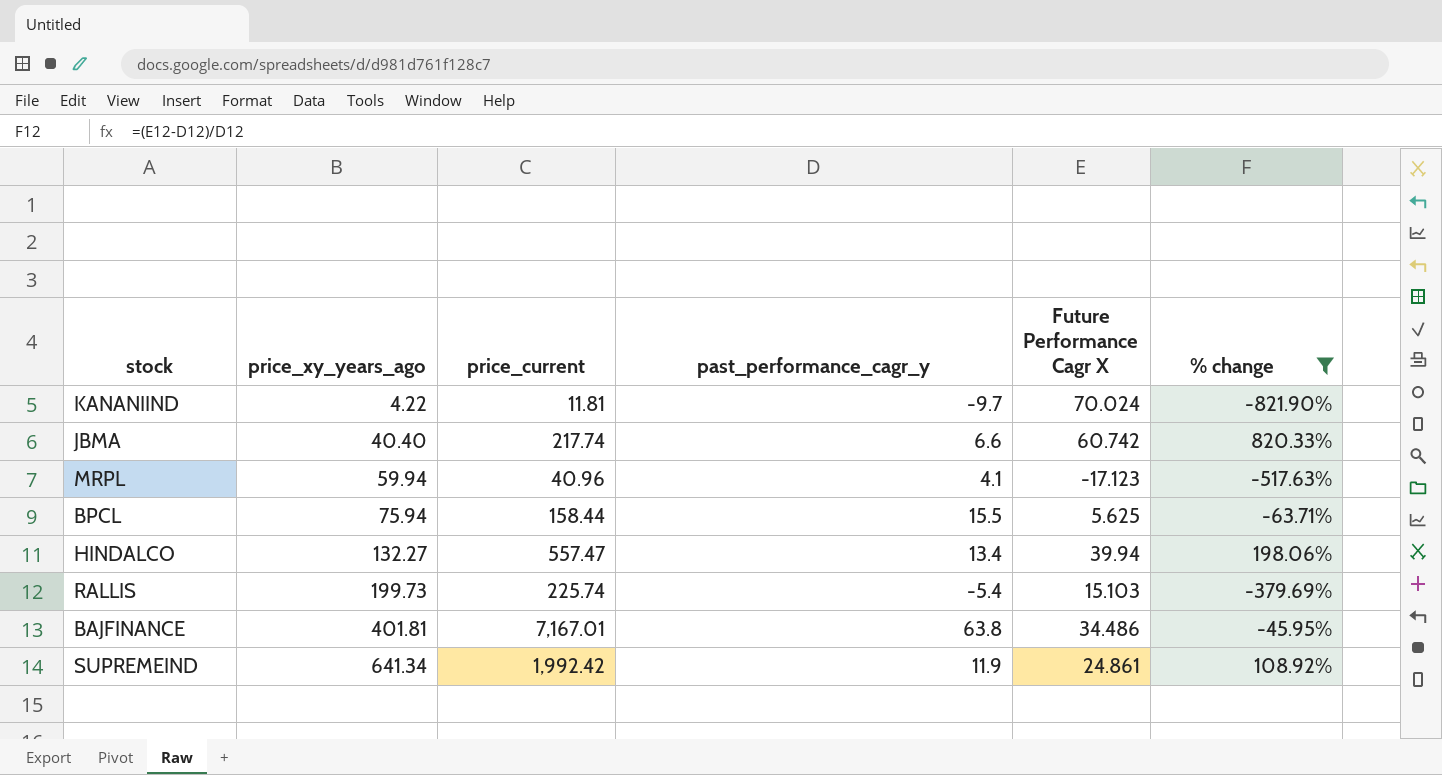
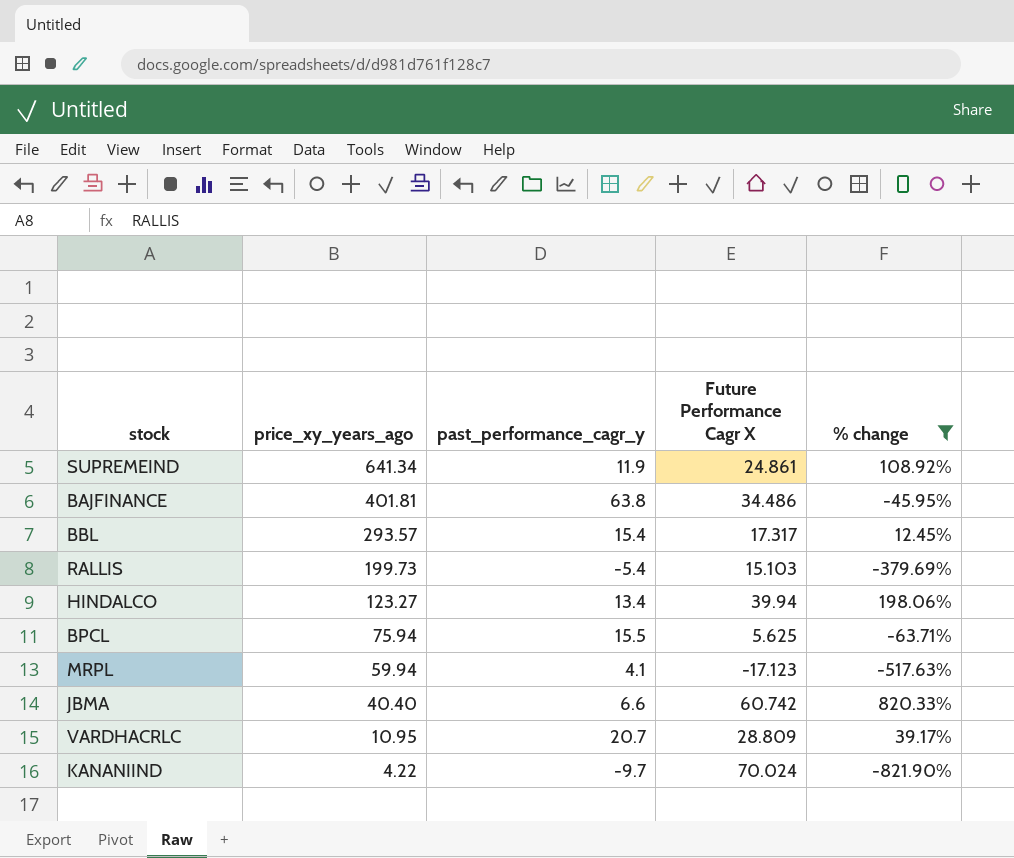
row order: price_xy_years_ago ascending -> price_xy_years_ago descending
column price_current | position: 3 -> none
row BBL: none -> 293.57 | 15.4 | 17.317 | 12.45%
HINDALCO | price_xy_years_ago: 132.27 -> 123.27
row VARDHACRLC: none -> 10.95 | 20.7 | 28.809 | 39.17%

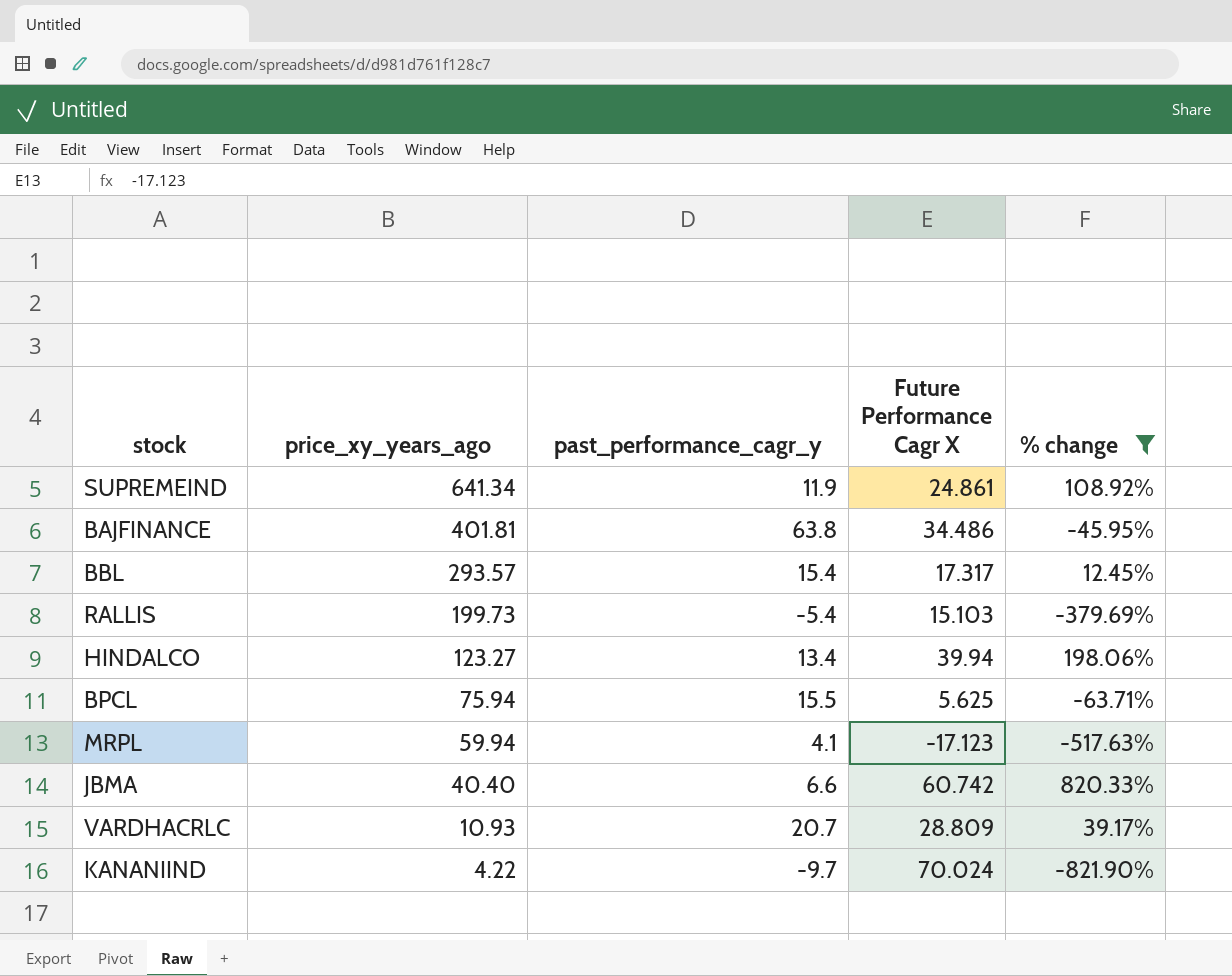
VARDHACRLC | price_xy_years_ago: 10.95 -> 10.93

